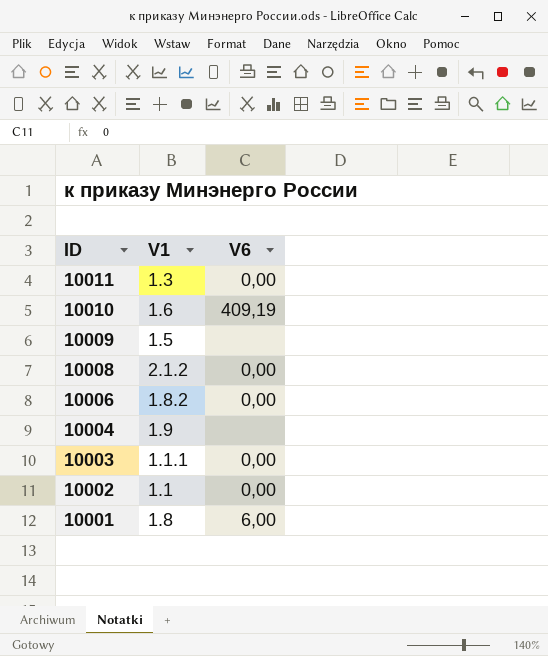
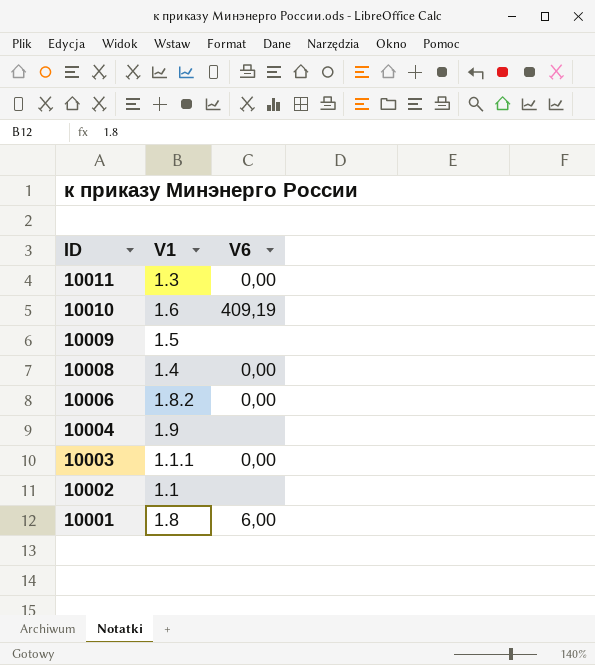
10008 | V1: 2.1.2 -> 1.4
10002 | V6: 0,00 -> none

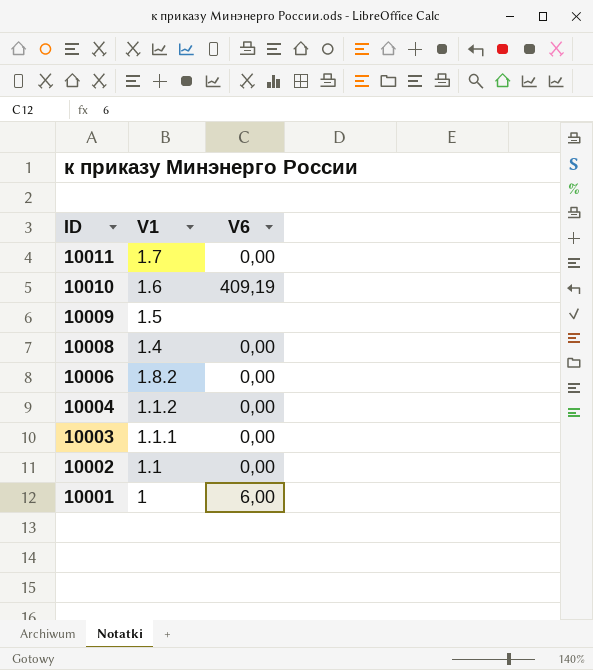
10011 | V1: 1.3 -> 1.7
10004 | V1: 1.9 -> 1.1.2
10004 | V6: none -> 0,00
10002 | V6: none -> 0,00
10001 | V1: 1.8 -> 1

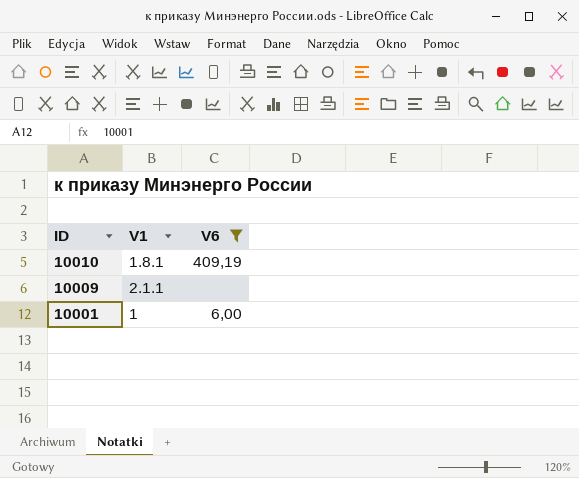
filter: none -> V6 != 0,00
10010 | V1: 1.6 -> 1.8.1
10009 | V1: 1.5 -> 2.1.1

